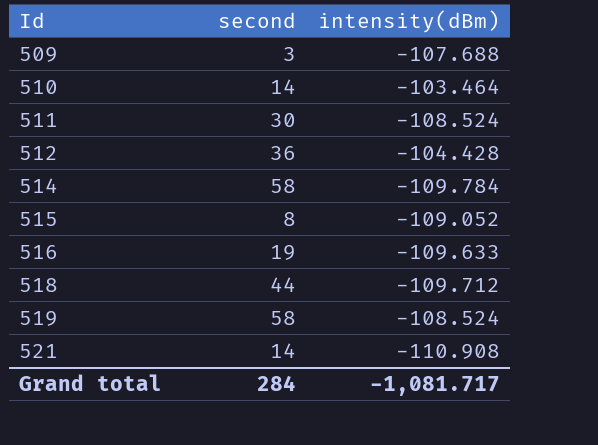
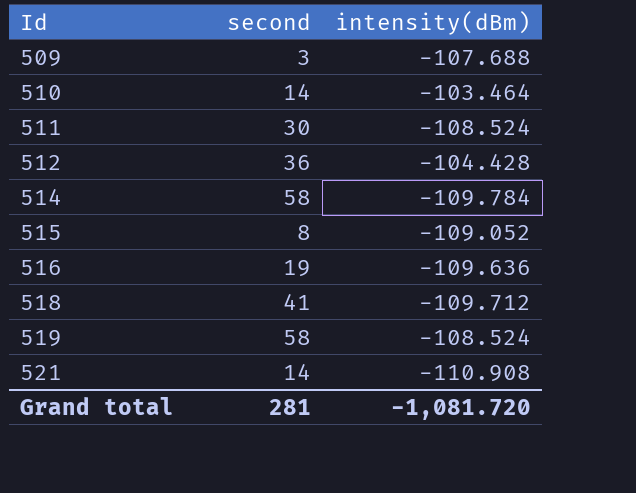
516 | intensity(dBm): -109.633 -> -109.636
518 | second: 44 -> 41
Grand total | second: 284 -> 281
Grand total | intensity(dBm): -1,081.717 -> -1,081.720

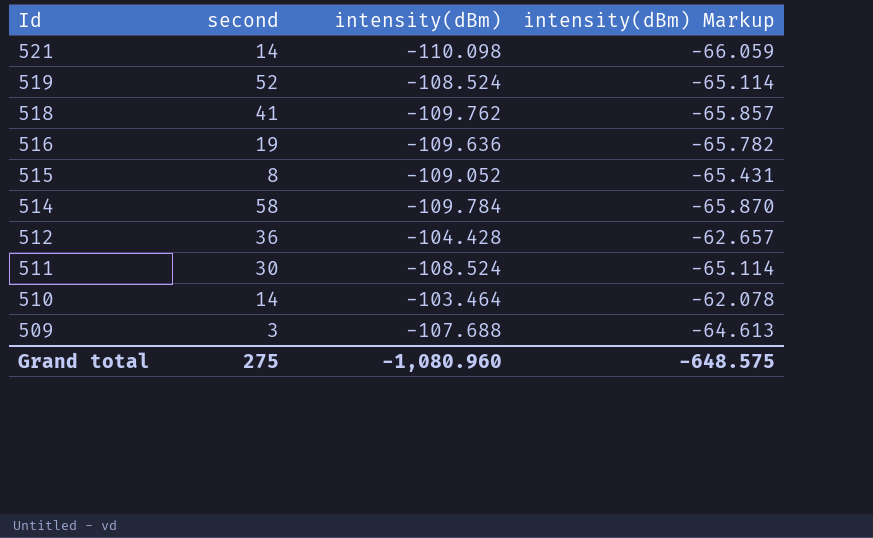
row order: Id ascending -> Id descending
column intensity(dBm) Markup | formula: none -> [intensity(dBm)] * 0.6
521 | intensity(dBm): -110.908 -> -110.098
519 | second: 58 -> 52
518 | intensity(dBm): -109.712 -> -109.762
Grand total | second: 281 -> 275
Grand total | intensity(dBm): -1,081.720 -> -1,080.960

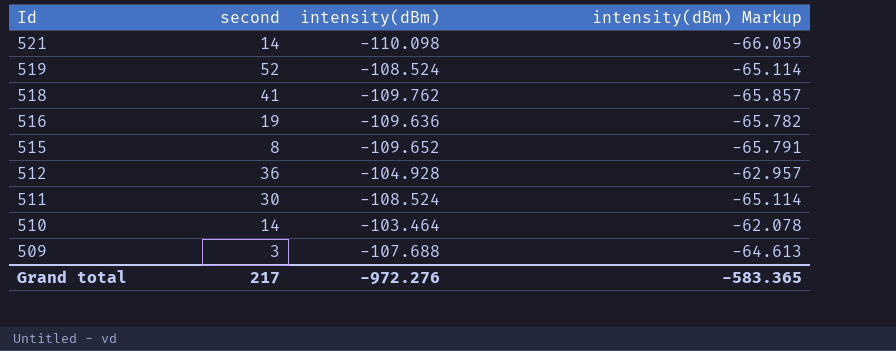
row 514: 58 | -109.784 | -65.870 -> none
515 | intensity(dBm): -109.052 -> -109.652
515 | intensity(dBm) Markup: -65.431 -> -65.791
512 | intensity(dBm): -104.428 -> -104.928
512 | intensity(dBm) Markup: -62.657 -> -62.957
Grand total | second: 275 -> 217
Grand total | intensity(dBm): -1,080.960 -> -972.276
Grand total | intensity(dBm) Markup: -648.575 -> -583.365

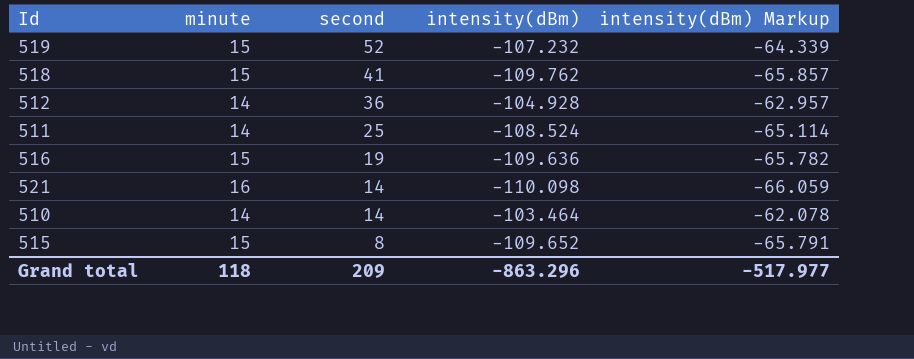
row order: Id descending -> second descending
column minute | position: none -> 2
row 509: 3 | -107.688 | -64.613 -> none
519 | intensity(dBm): -108.524 -> -107.232
519 | intensity(dBm) Markup: -65.114 -> -64.339
511 | second: 30 -> 25
Grand total | second: 217 -> 209
Grand total | intensity(dBm): -972.276 -> -863.296
Grand total | intensity(dBm) Markup: -583.365 -> -517.977

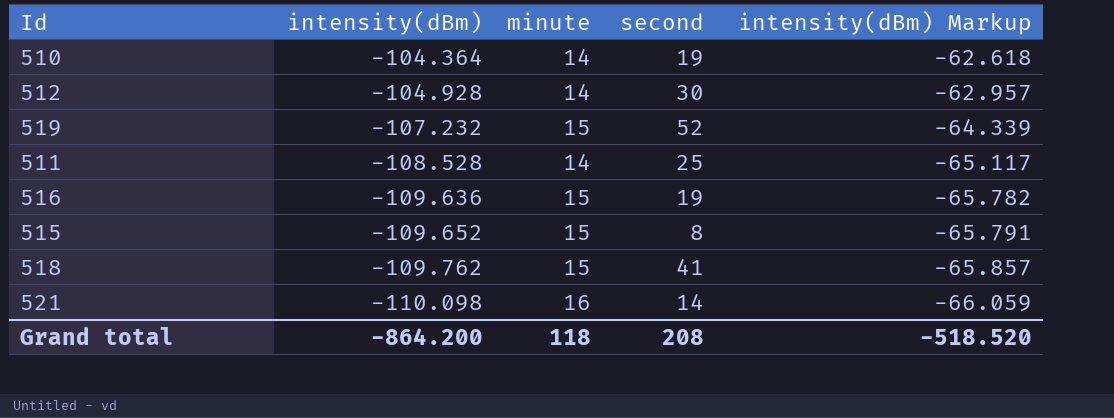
row order: second descending -> intensity(dBm) descending
column intensity(dBm) | position: 4 -> 2
510 | intensity(dBm): -103.464 -> -104.364
510 | second: 14 -> 19
510 | intensity(dBm) Markup: -62.078 -> -62.618
512 | second: 36 -> 30
511 | intensity(dBm): -108.524 -> -108.528
511 | intensity(dBm) Markup: -65.114 -> -65.117
Grand total | intensity(dBm): -863.296 -> -864.200
Grand total | second: 209 -> 208
Grand total | intensity(dBm) Markup: -517.977 -> -518.520

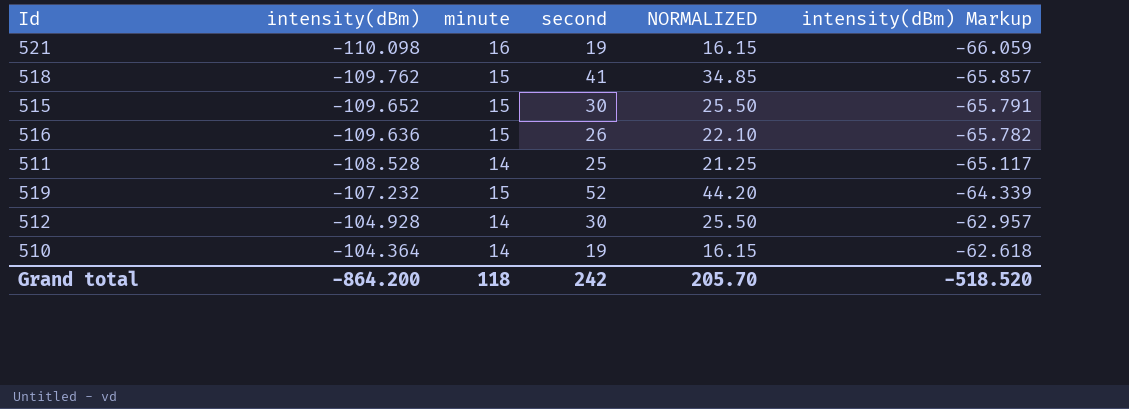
row order: intensity(dBm) descending -> intensity(dBm) ascending
column NORMALIZED | formula: none -> [second] * 0.85
521 | second: 14 -> 19
515 | second: 8 -> 30
516 | second: 19 -> 26
Grand total | second: 208 -> 242

